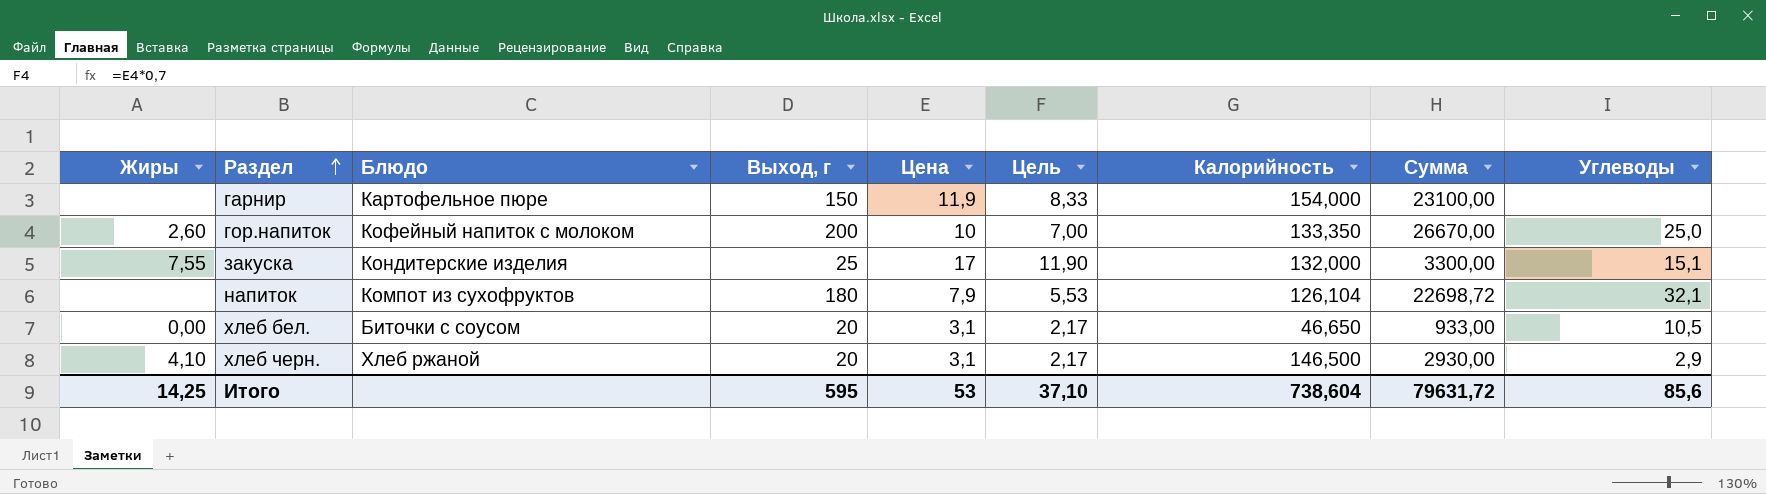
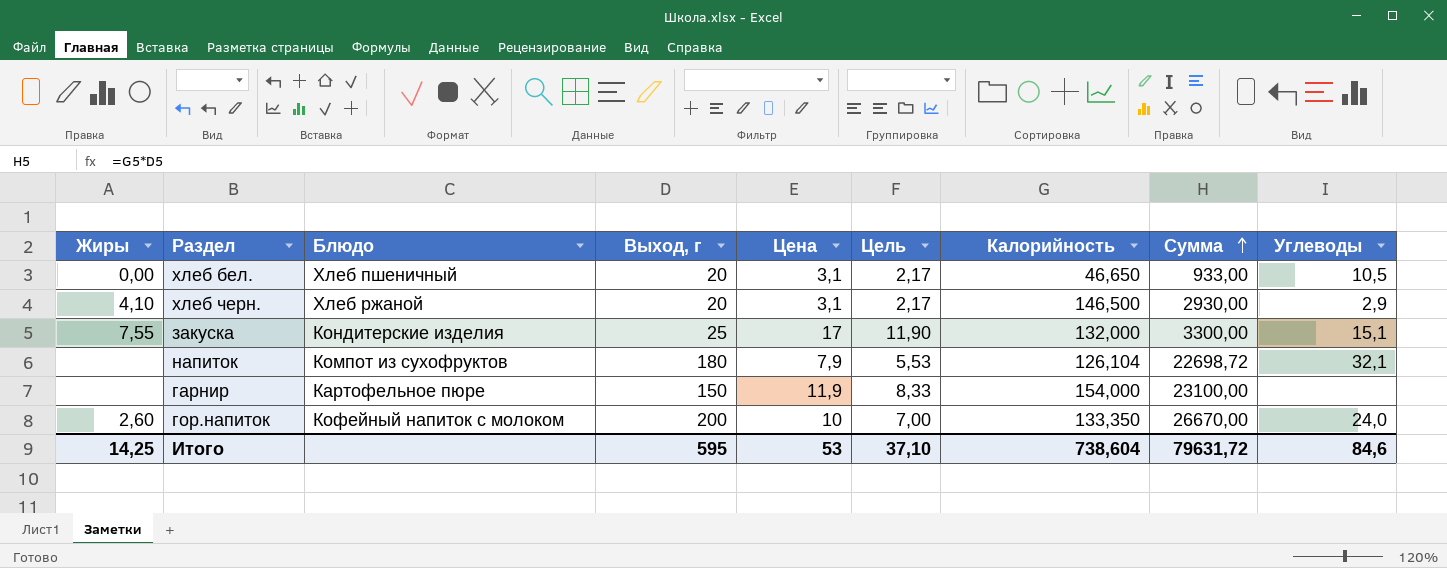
row order: Раздел ascending -> Сумма ascending
хлеб бел. | Блюдо: Биточки с соусом -> Хлеб пшеничный
гор.напиток | Углеводы: 25,0 -> 24,0
Итого | Углеводы: 85,6 -> 84,6

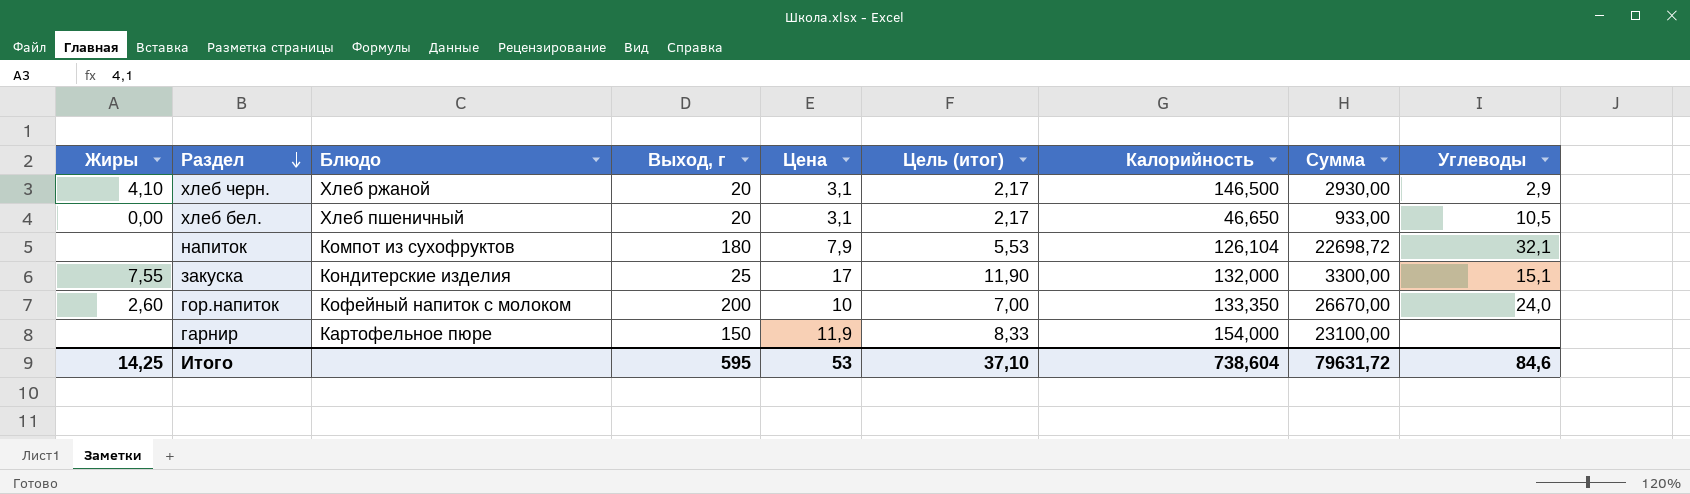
row order: Сумма ascending -> Раздел descending
column name: Цель -> Цель (итог)

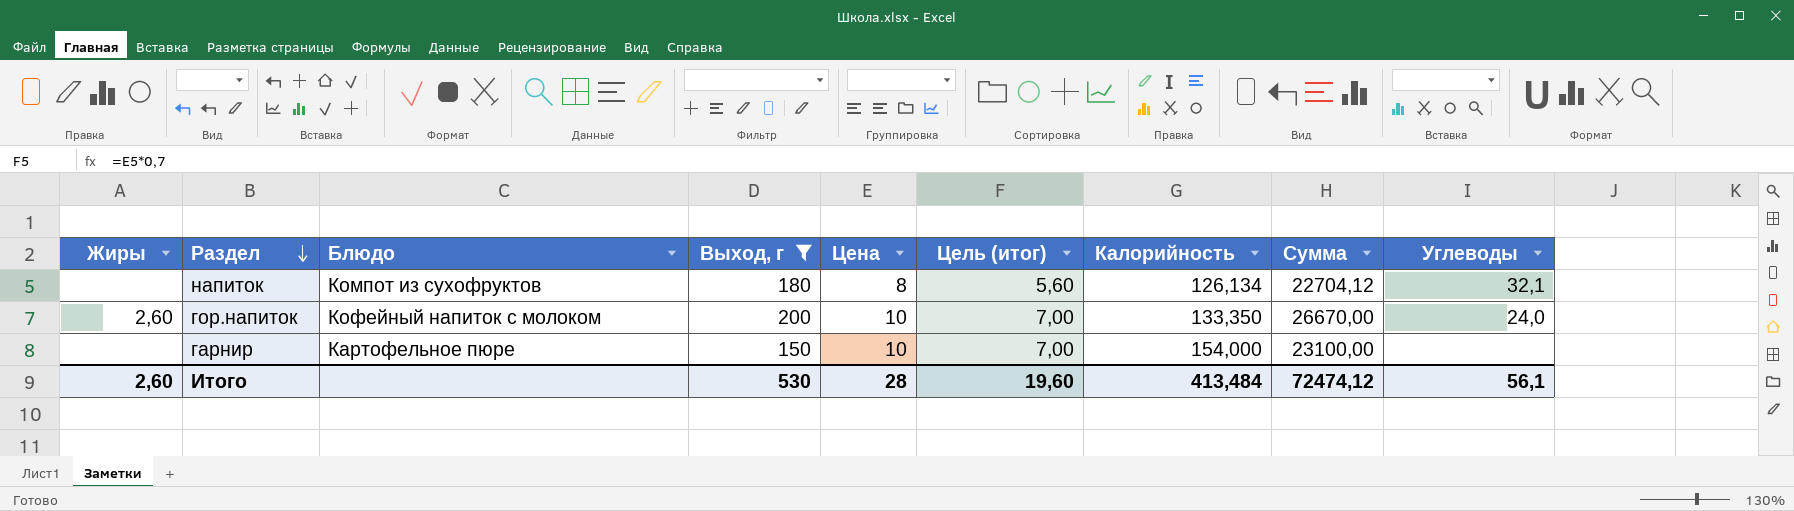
filter: none -> Выход, г >= 150
напиток | Цена: 7,9 -> 8
напиток | Цель (итог): 5,53 -> 5,60
напиток | Калорийность: 126,104 -> 126,134
напиток | Сумма: 22698,72 -> 22704,12
гарнир | Цена: 11,9 -> 10
гарнир | Цель (итог): 8,33 -> 7,00
Итого | Жиры: 14,25 -> 2,60
Итого | Выход, г: 595 -> 530
Итого | Цена: 53 -> 28
Итого | Цель (итог): 37,10 -> 19,60
Итого | Калорийность: 738,604 -> 413,484
Итого | Сумма: 79631,72 -> 72474,12
Итого | Углеводы: 84,6 -> 56,1

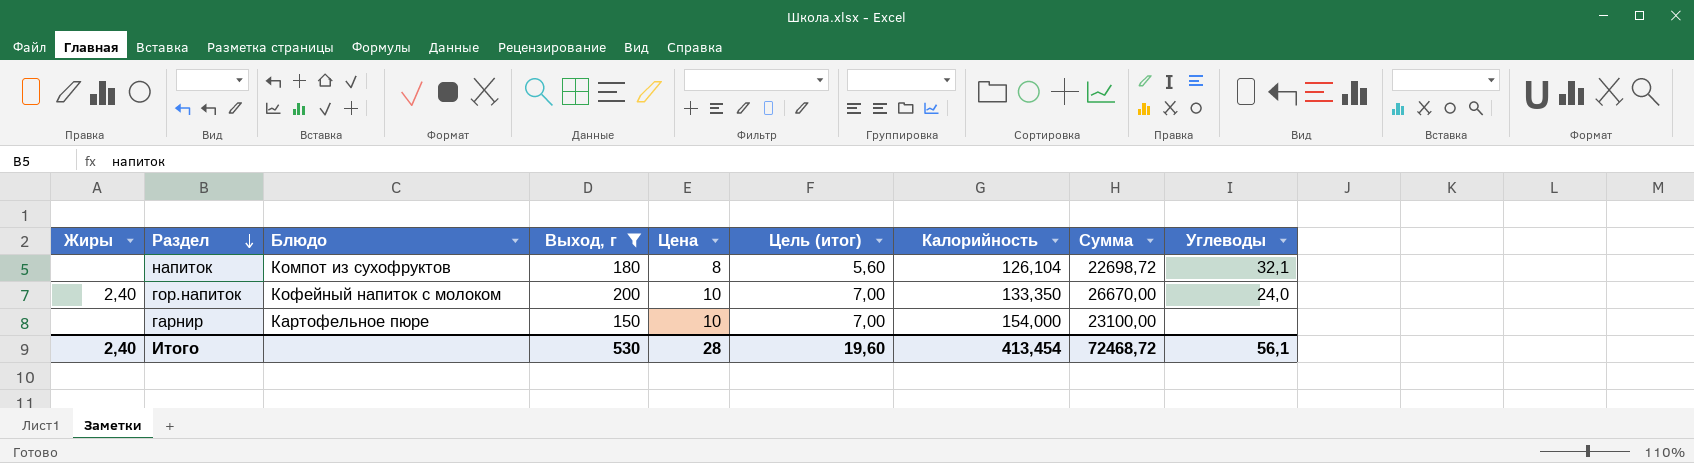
напиток | Калорийность: 126,134 -> 126,104
напиток | Сумма: 22704,12 -> 22698,72
гор.напиток | Жиры: 2,60 -> 2,40
Итого | Жиры: 2,60 -> 2,40
Итого | Калорийность: 413,484 -> 413,454
Итого | Сумма: 72474,12 -> 72468,72

